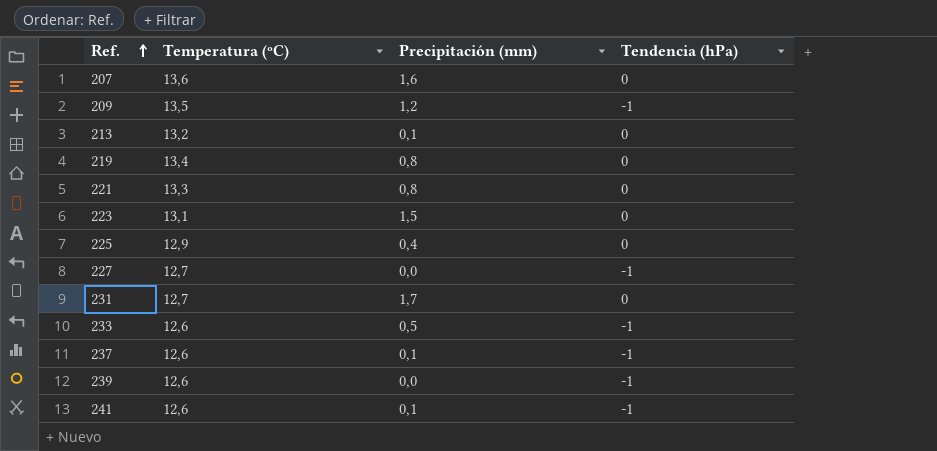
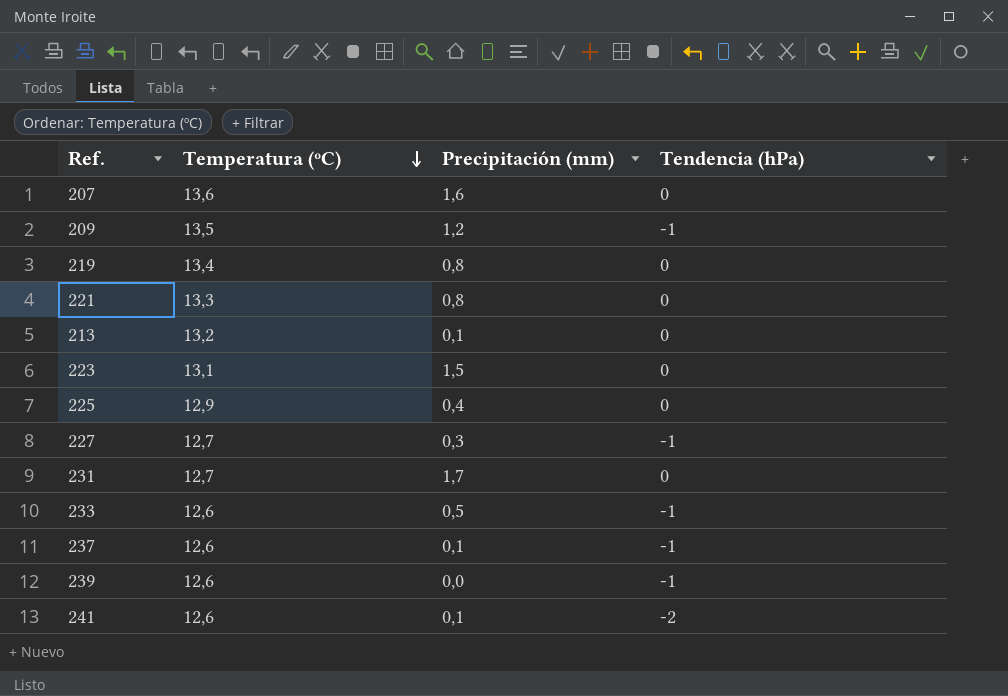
row order: Ref. ascending -> Temperatura (ºC) descending
227 | Precipitación (mm): 0,0 -> 0,3
241 | Tendencia (hPa): -1 -> -2

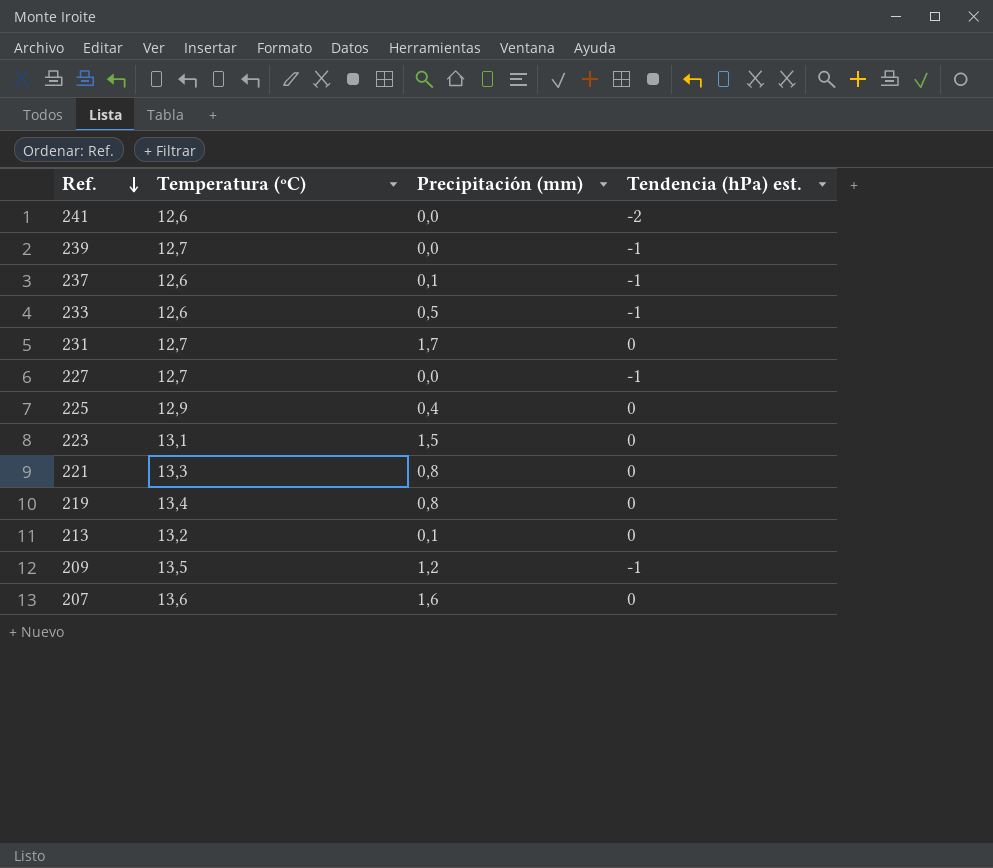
row order: Temperatura (ºC) descending -> Ref. descending
column name: Tendencia (hPa) -> Tendencia (hPa) est.
241 | Precipitación (mm): 0,1 -> 0,0
239 | Temperatura (ºC): 12,6 -> 12,7
227 | Precipitación (mm): 0,3 -> 0,0

